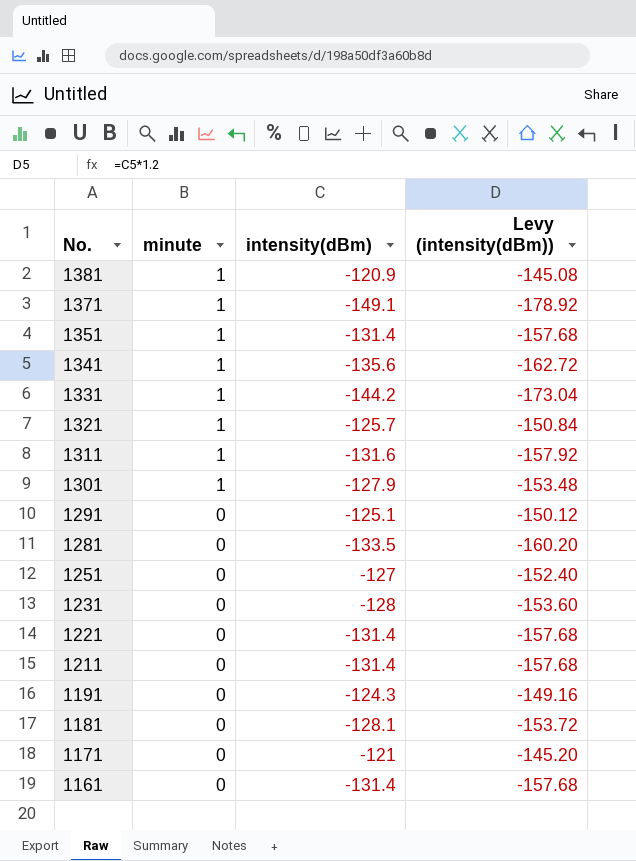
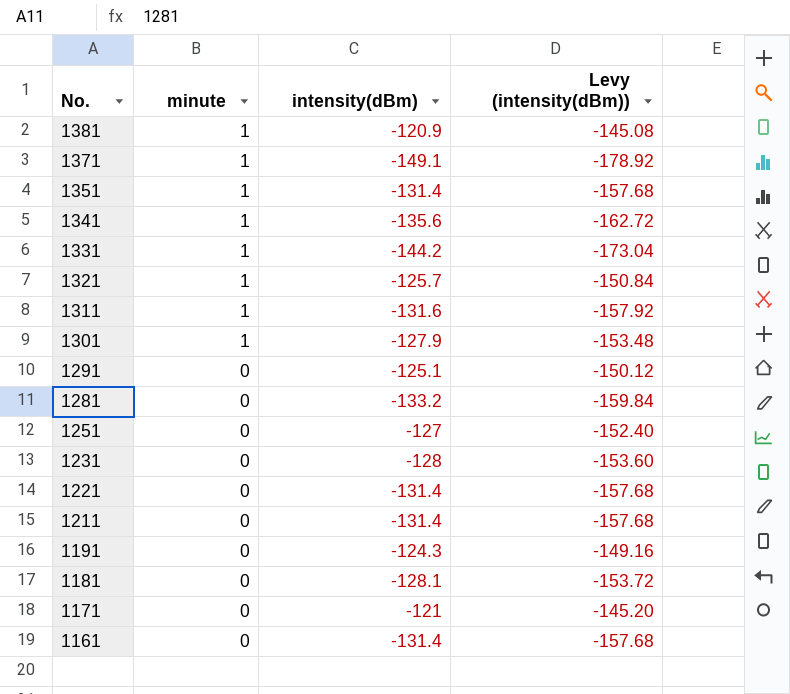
1281 | intensity(dBm): -133.5 -> -133.2
1281 | Levy (intensity(dBm)): -160.20 -> -159.84

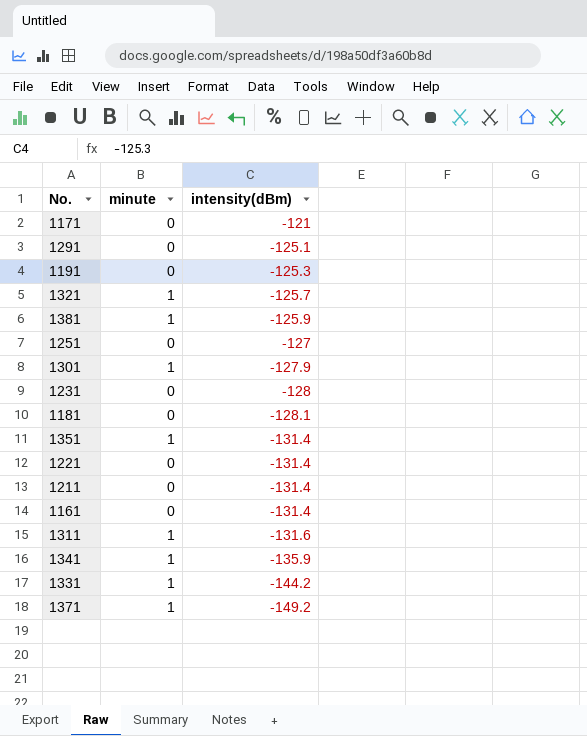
row order: No. descending -> intensity(dBm) descending
column Levy (intensity(dBm)) | formula: [intensity(dBm)] * 1.2 -> none
row 1281: 0 | -133.2 | -159.84 -> none
1191 | intensity(dBm): -124.3 -> -125.3
1381 | intensity(dBm): -120.9 -> -125.9
1341 | intensity(dBm): -135.6 -> -135.9
1371 | intensity(dBm): -149.1 -> -149.2

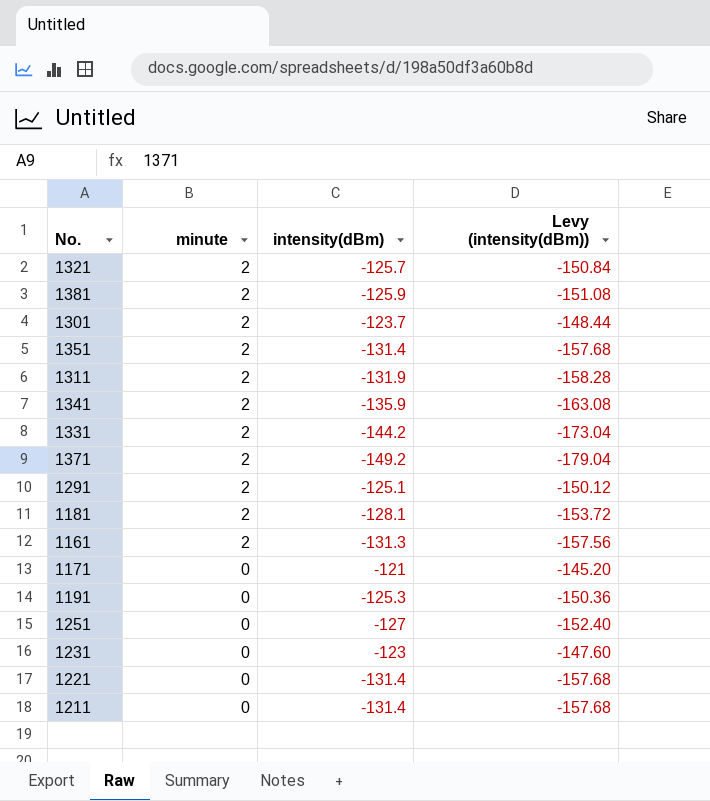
row order: intensity(dBm) descending -> minute descending
column Levy (intensity(dBm)) | formula: none -> [intensity(dBm)] * 1.2
1321 | minute: 1 -> 2
1381 | minute: 1 -> 2
1301 | minute: 1 -> 2
1301 | intensity(dBm): -127.9 -> -123.7
1351 | minute: 1 -> 2
1311 | minute: 1 -> 2
1311 | intensity(dBm): -131.6 -> -131.9
1341 | minute: 1 -> 2
1331 | minute: 1 -> 2
1371 | minute: 1 -> 2
1291 | minute: 0 -> 2
1181 | minute: 0 -> 2
1161 | minute: 0 -> 2
1161 | intensity(dBm): -131.4 -> -131.3
1231 | intensity(dBm): -128 -> -123

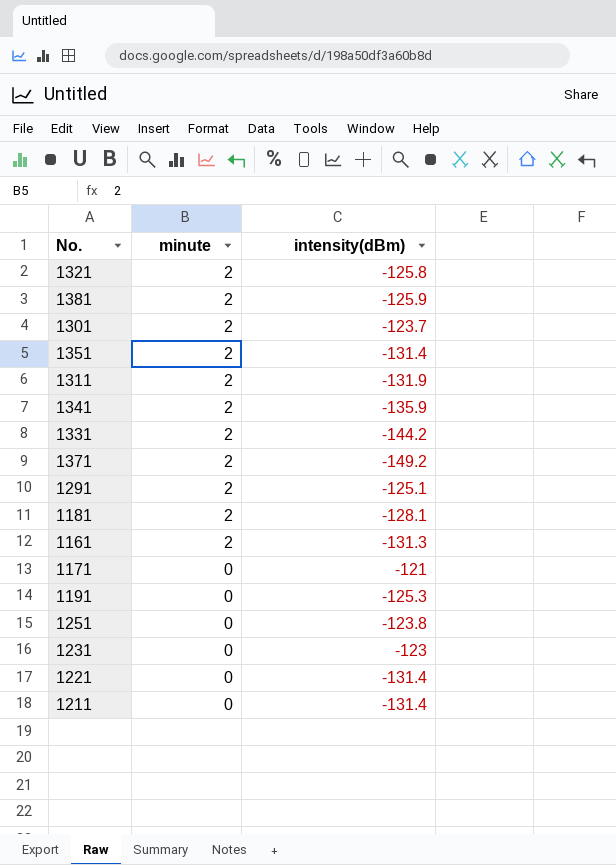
column Levy (intensity(dBm)) | formula: [intensity(dBm)] * 1.2 -> none
1321 | intensity(dBm): -125.7 -> -125.8
1251 | intensity(dBm): -127 -> -123.8

